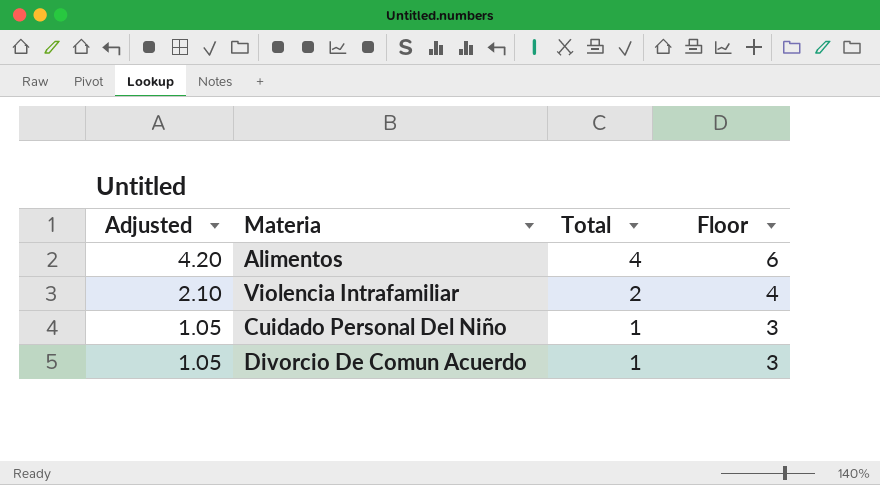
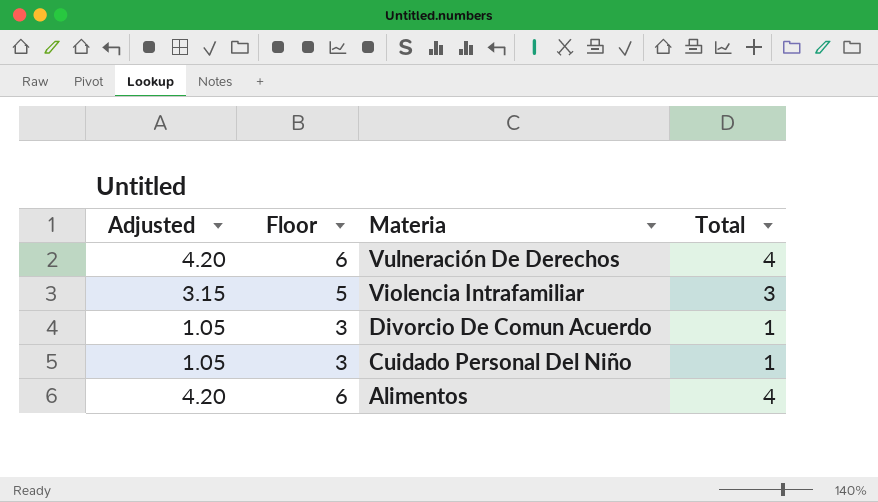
row order: Adjusted descending -> Materia descending
column Floor | position: 4 -> 2
row Vulneración De Derechos: none -> 4.20 | 6 | 4
Violencia Intrafamiliar | Adjusted: 2.10 -> 3.15
Violencia Intrafamiliar | Floor: 4 -> 5
Violencia Intrafamiliar | Total: 2 -> 3

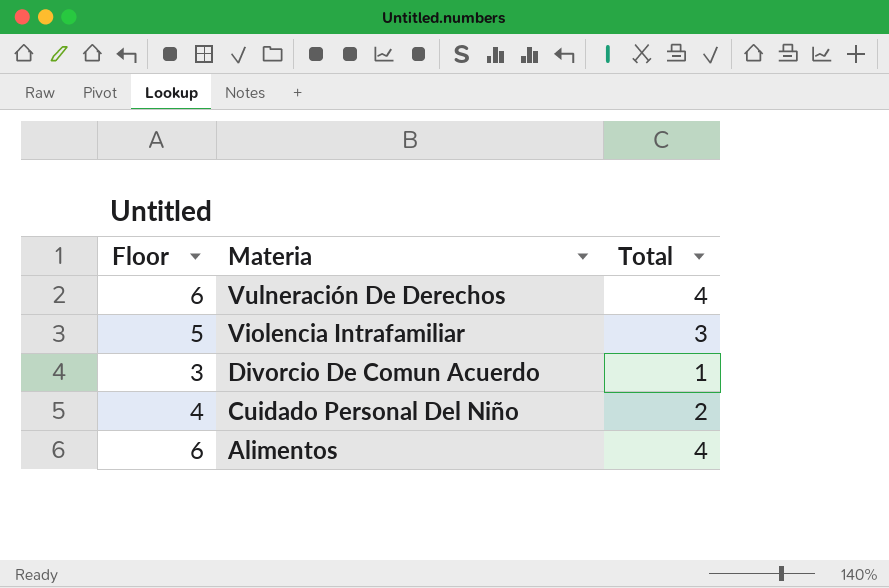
column Adjusted | formula: [Total] * 1.05 -> none
Cuidado Personal Del Niño | Floor: 3 -> 4
Cuidado Personal Del Niño | Total: 1 -> 2

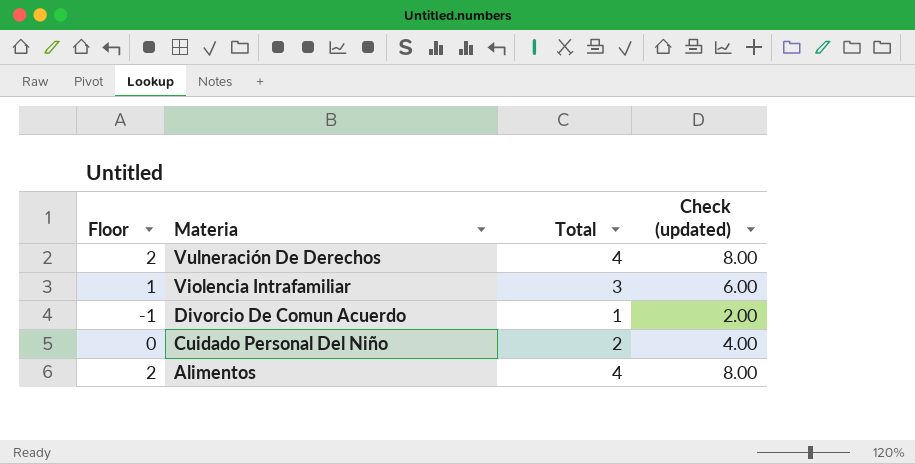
column Floor | formula: [Total] + 2 -> [Total] - 2
column Check (updated) | formula: none -> [Total] * 2

